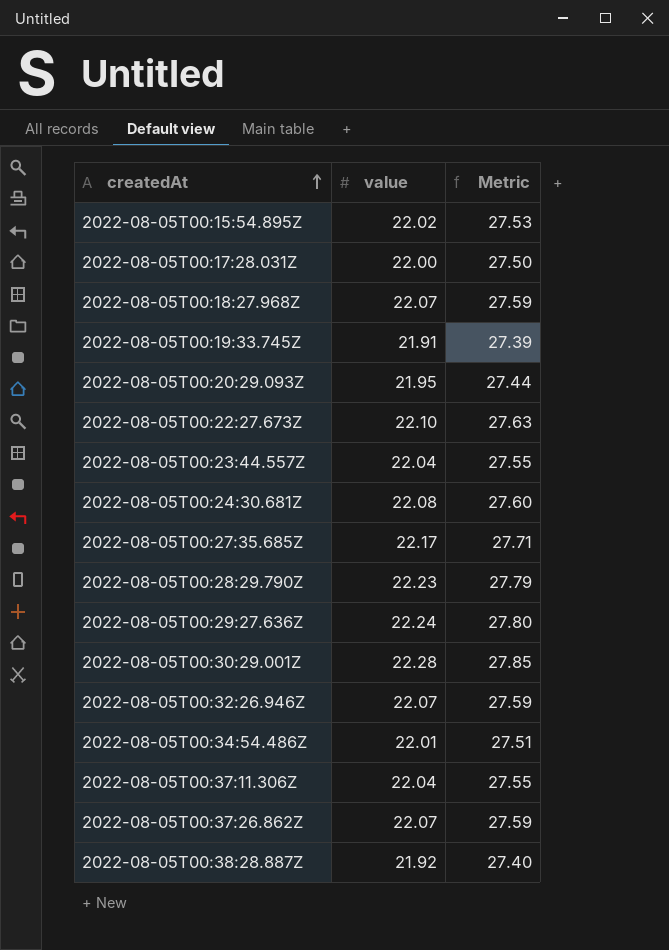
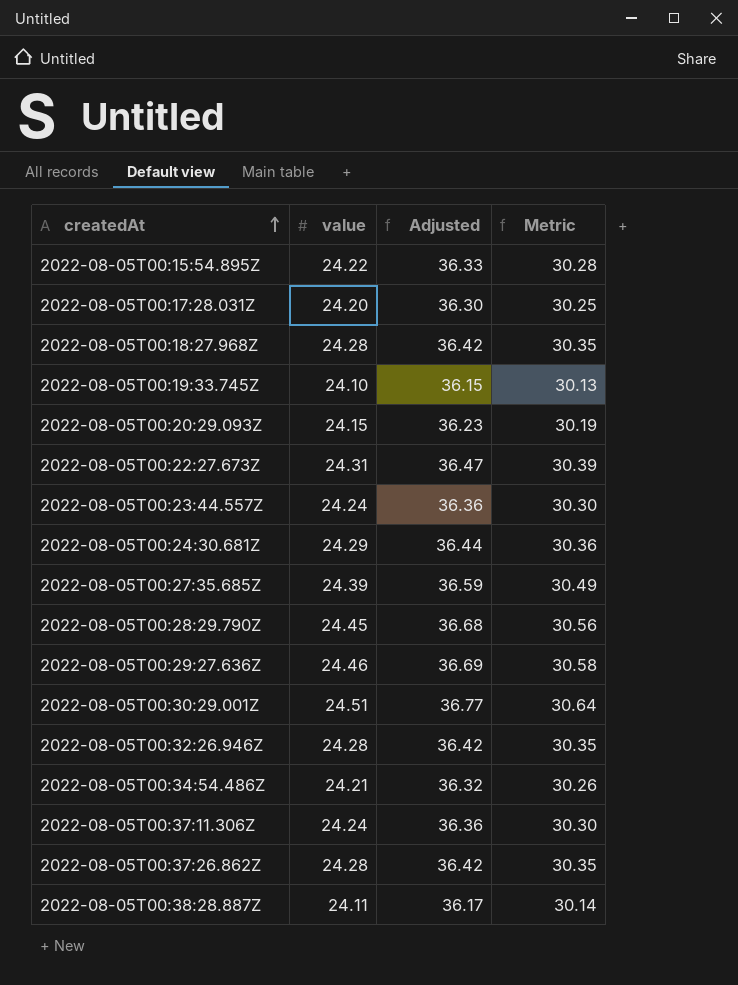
column Adjusted | formula: none -> [value] * 1.5
2022-08-05T00:15:54.895Z | value: 22.02 -> 24.22
2022-08-05T00:15:54.895Z | Metric: 27.53 -> 30.28
2022-08-05T00:17:28.031Z | value: 22.00 -> 24.20
2022-08-05T00:17:28.031Z | Metric: 27.50 -> 30.25
2022-08-05T00:18:27.968Z | value: 22.07 -> 24.28
2022-08-05T00:18:27.968Z | Metric: 27.59 -> 30.35
2022-08-05T00:19:33.745Z | value: 21.91 -> 24.10
2022-08-05T00:19:33.745Z | Metric: 27.39 -> 30.13
2022-08-05T00:20:29.093Z | value: 21.95 -> 24.15
2022-08-05T00:20:29.093Z | Metric: 27.44 -> 30.19
2022-08-05T00:22:27.673Z | value: 22.10 -> 24.31
2022-08-05T00:22:27.673Z | Metric: 27.63 -> 30.39
2022-08-05T00:23:44.557Z | value: 22.04 -> 24.24
2022-08-05T00:23:44.557Z | Metric: 27.55 -> 30.30
2022-08-05T00:24:30.681Z | value: 22.08 -> 24.29
2022-08-05T00:24:30.681Z | Metric: 27.60 -> 30.36
2022-08-05T00:27:35.685Z | value: 22.17 -> 24.39
2022-08-05T00:27:35.685Z | Metric: 27.71 -> 30.49
2022-08-05T00:28:29.790Z | value: 22.23 -> 24.45
2022-08-05T00:28:29.790Z | Metric: 27.79 -> 30.56
2022-08-05T00:29:27.636Z | value: 22.24 -> 24.46
2022-08-05T00:29:27.636Z | Metric: 27.80 -> 30.58
2022-08-05T00:30:29.001Z | value: 22.28 -> 24.51
2022-08-05T00:30:29.001Z | Metric: 27.85 -> 30.64
2022-08-05T00:32:26.946Z | value: 22.07 -> 24.28
2022-08-05T00:32:26.946Z | Metric: 27.59 -> 30.35
2022-08-05T00:34:54.486Z | value: 22.01 -> 24.21
2022-08-05T00:34:54.486Z | Metric: 27.51 -> 30.26
2022-08-05T00:37:11.306Z | value: 22.04 -> 24.24
2022-08-05T00:37:11.306Z | Metric: 27.55 -> 30.30
2022-08-05T00:37:26.862Z | value: 22.07 -> 24.28
2022-08-05T00:37:26.862Z | Metric: 27.59 -> 30.35
2022-08-05T00:38:28.887Z | value: 21.92 -> 24.11
2022-08-05T00:38:28.887Z | Metric: 27.40 -> 30.14

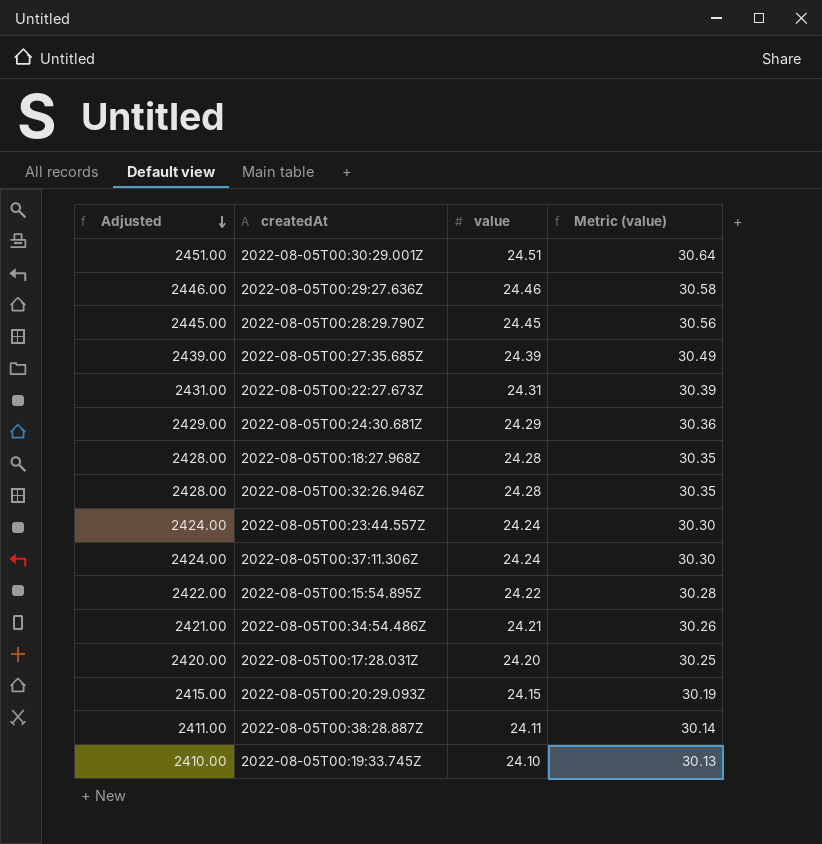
row order: createdAt ascending -> Adjusted descending
column Adjusted | formula: [value] * 1.5 -> [value] * 100
column Adjusted | position: 3 -> 1
column name: Metric -> Metric (value)
row 2022-08-05T00:37:26.862Z: 24.28 | 36.42 | 30.35 -> none

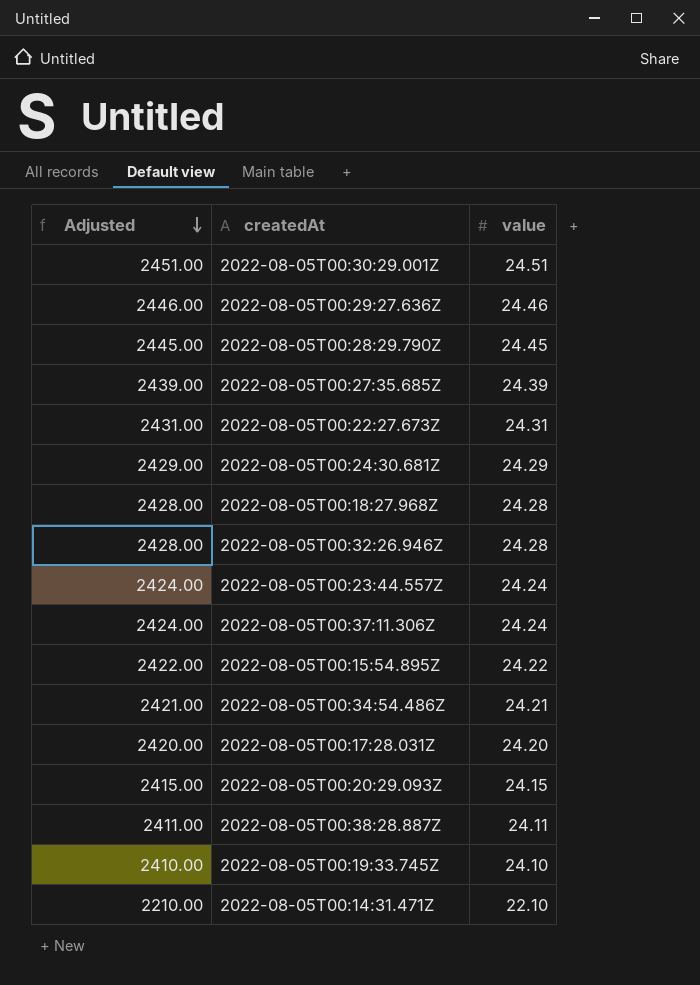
column Metric (value) | formula: [value] * 1.25 -> none
row 2022-08-05T00:14:31.471Z: none -> 2210.00 | 22.10

